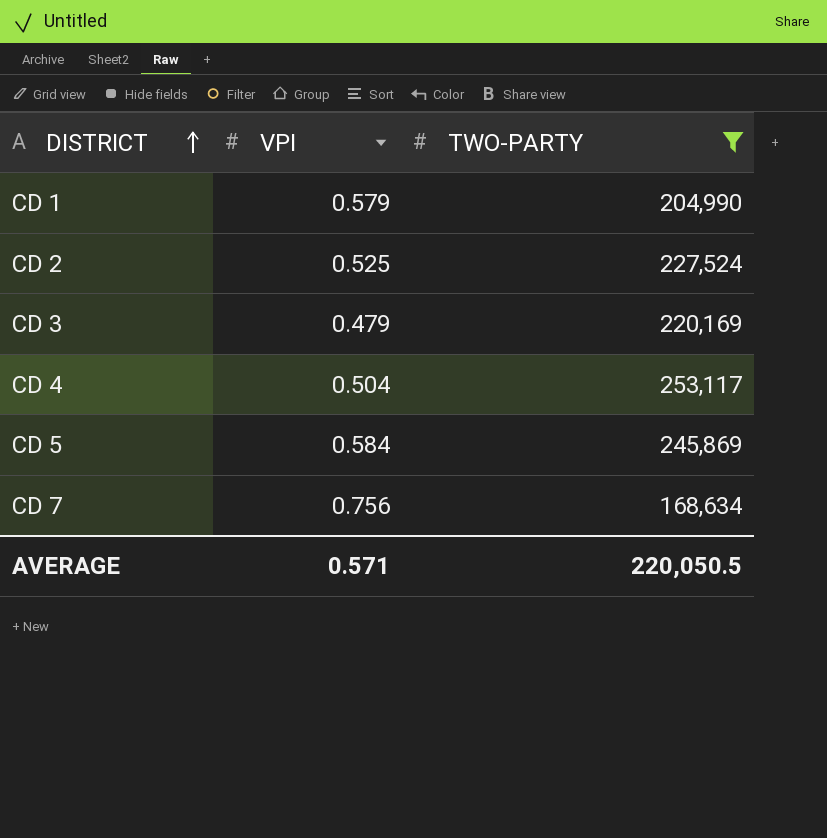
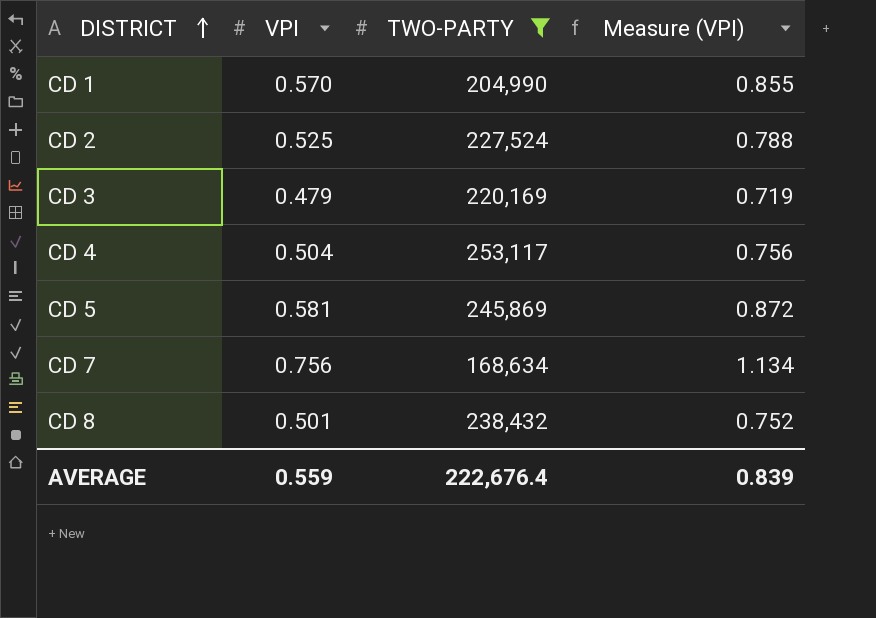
column Measure (VPI) | formula: none -> [VPI] * 1.5
CD 1 | VPI: 0.579 -> 0.570
CD 5 | VPI: 0.584 -> 0.581
row CD 8: none -> 0.501 | 238,432 | 0.752
AVERAGE | VPI: 0.571 -> 0.559
AVERAGE | TWO-PARTY: 220,050.5 -> 222,676.4

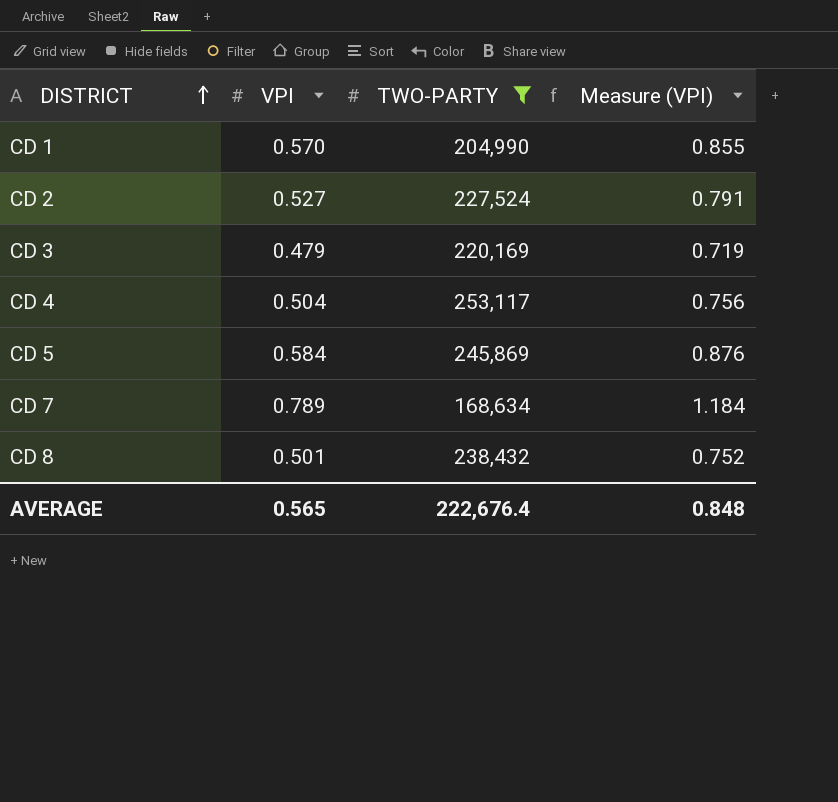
CD 2 | VPI: 0.525 -> 0.527
CD 2 | Measure (VPI): 0.788 -> 0.791
CD 5 | VPI: 0.581 -> 0.584
CD 5 | Measure (VPI): 0.872 -> 0.876
CD 7 | VPI: 0.756 -> 0.789
CD 7 | Measure (VPI): 1.134 -> 1.184
AVERAGE | VPI: 0.559 -> 0.565
AVERAGE | Measure (VPI): 0.839 -> 0.848

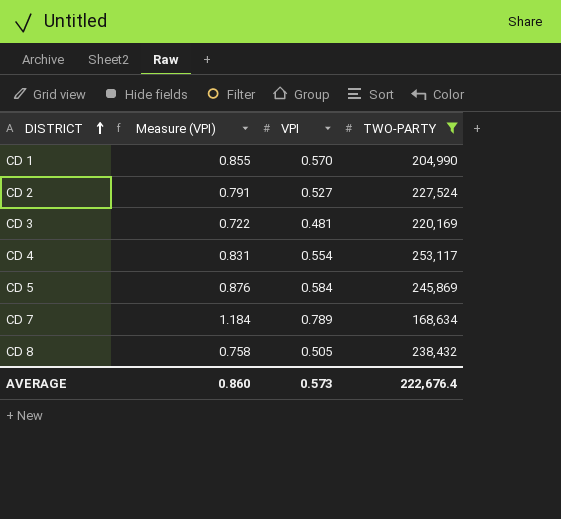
column Measure (VPI) | position: 4 -> 2
CD 3 | Measure (VPI): 0.719 -> 0.722
CD 3 | VPI: 0.479 -> 0.481
CD 4 | Measure (VPI): 0.756 -> 0.831
CD 4 | VPI: 0.504 -> 0.554
CD 8 | Measure (VPI): 0.752 -> 0.758
CD 8 | VPI: 0.501 -> 0.505
AVERAGE | Measure (VPI): 0.848 -> 0.860
AVERAGE | VPI: 0.565 -> 0.573

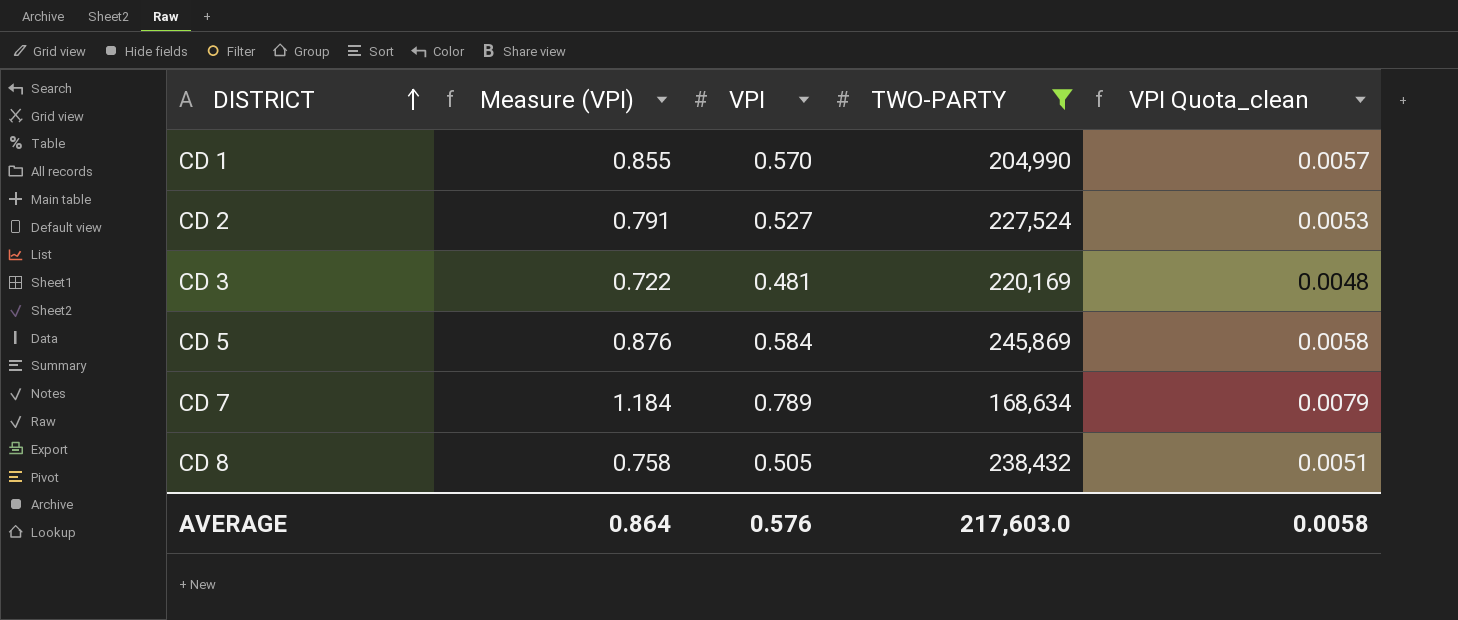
column VPI Quota_clean | formula: none -> [VPI] * 0.01
row CD 4: 0.831 | 0.554 | 253,117 -> none
AVERAGE | Measure (VPI): 0.860 -> 0.864
AVERAGE | VPI: 0.573 -> 0.576
AVERAGE | TWO-PARTY: 222,676.4 -> 217,603.0

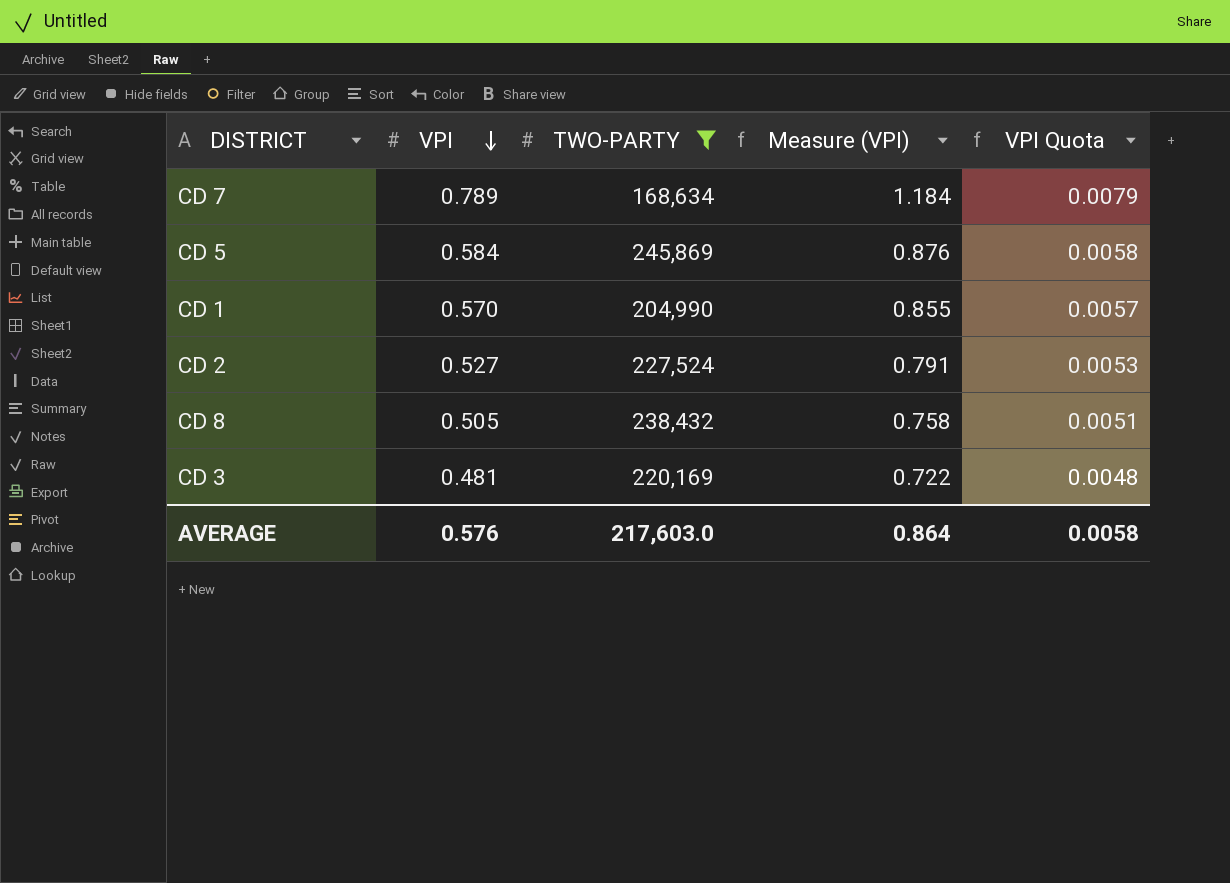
row order: DISTRICT ascending -> VPI descending
column Measure (VPI) | position: 2 -> 4
column name: VPI Quota_clean -> VPI Quota

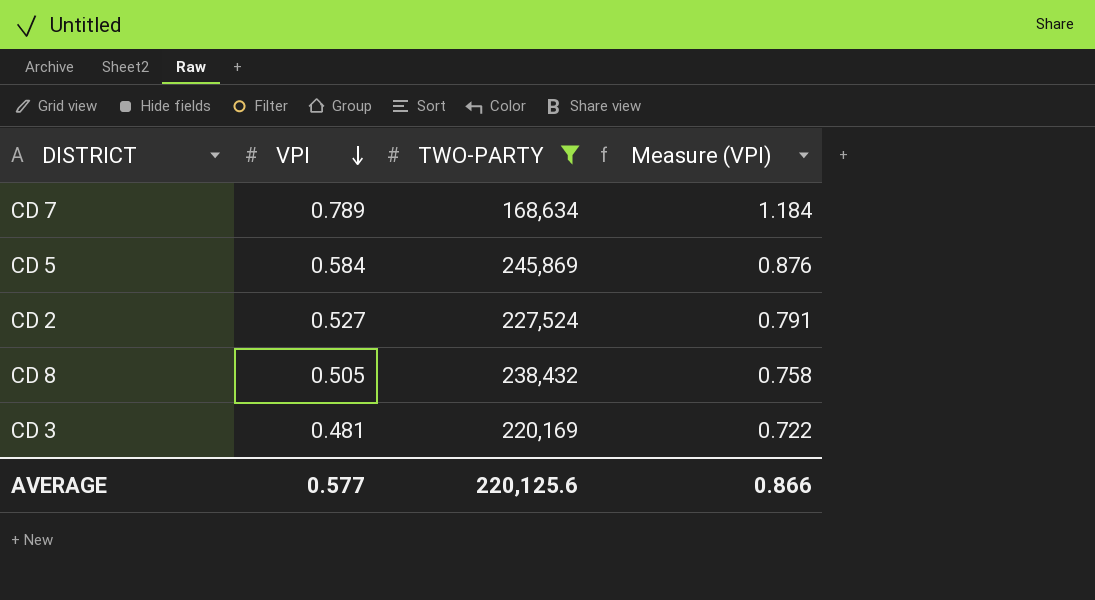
column VPI Quota | formula: [VPI] * 0.01 -> none
row CD 1: 0.570 | 204,990 | 0.855 | 0.0057 -> none
AVERAGE | VPI: 0.576 -> 0.577
AVERAGE | TWO-PARTY: 217,603.0 -> 220,125.6
AVERAGE | Measure (VPI): 0.864 -> 0.866

